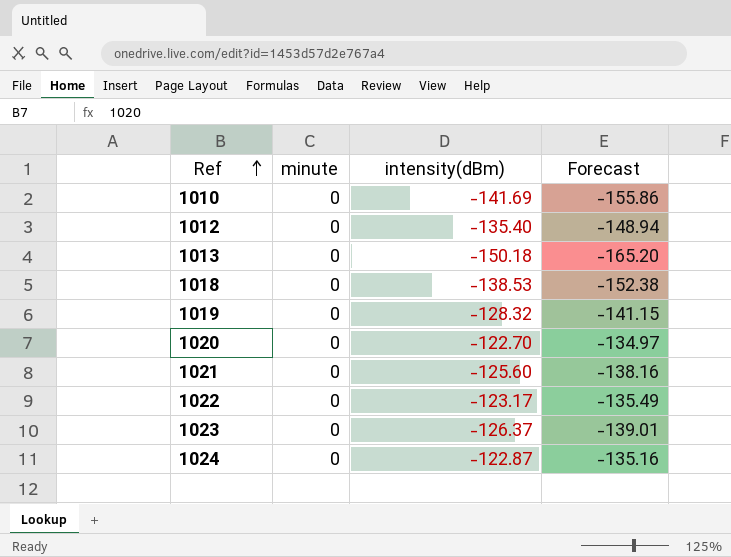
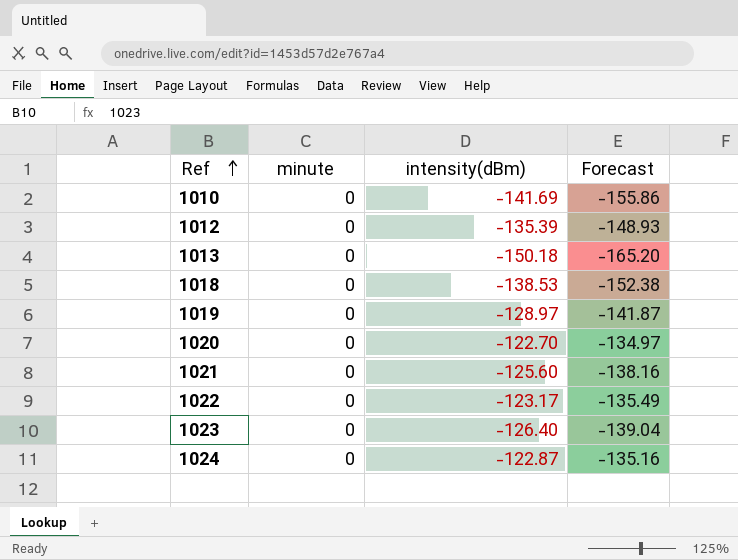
1012 | intensity(dBm): -135.40 -> -135.39
1012 | Forecast: -148.94 -> -148.93
1019 | intensity(dBm): -128.32 -> -128.97
1019 | Forecast: -141.15 -> -141.87
1023 | intensity(dBm): -126.37 -> -126.40
1023 | Forecast: -139.01 -> -139.04

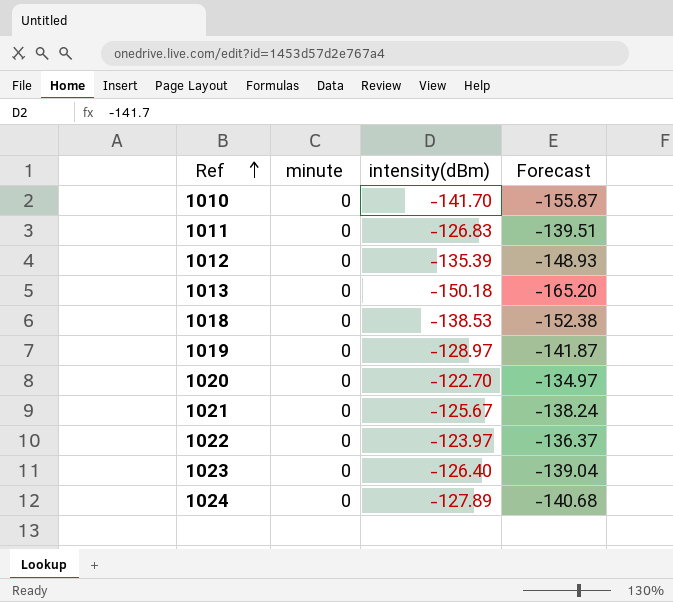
1010 | intensity(dBm): -141.69 -> -141.70
1010 | Forecast: -155.86 -> -155.87
row 1011: none -> 0 | -126.83 | -139.51
1021 | intensity(dBm): -125.60 -> -125.67
1021 | Forecast: -138.16 -> -138.24
1022 | intensity(dBm): -123.17 -> -123.97
1022 | Forecast: -135.49 -> -136.37
1024 | intensity(dBm): -122.87 -> -127.89
1024 | Forecast: -135.16 -> -140.68

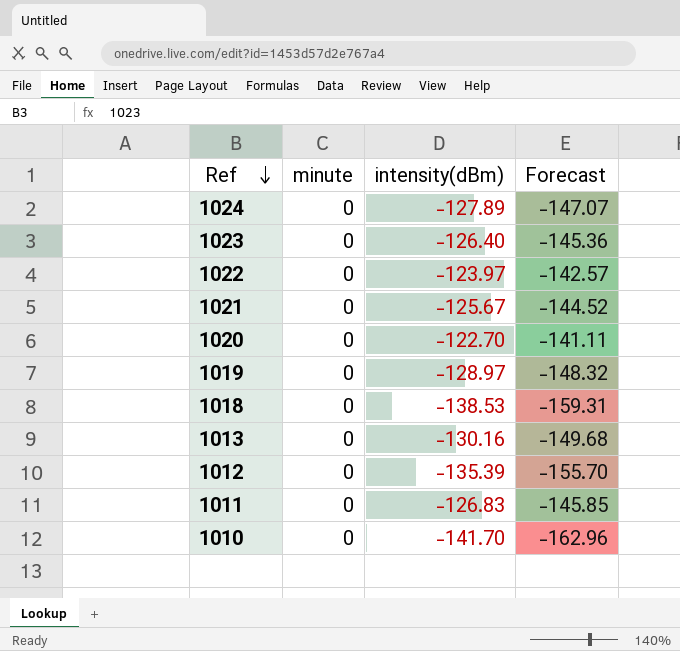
row order: Ref ascending -> Ref descending
column Forecast | formula: [intensity(dBm)] * 1.1 -> [intensity(dBm)] * 1.15
1013 | intensity(dBm): -150.18 -> -130.16

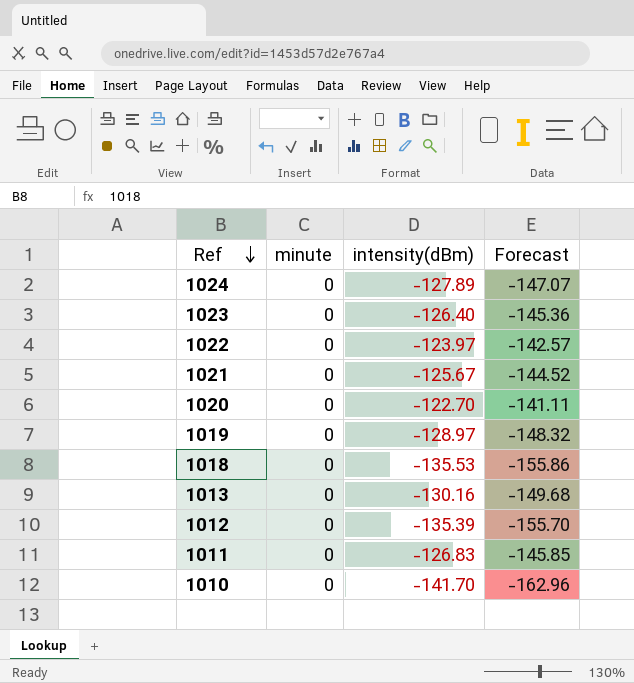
1018 | intensity(dBm): -138.53 -> -135.53
1018 | Forecast: -159.31 -> -155.86

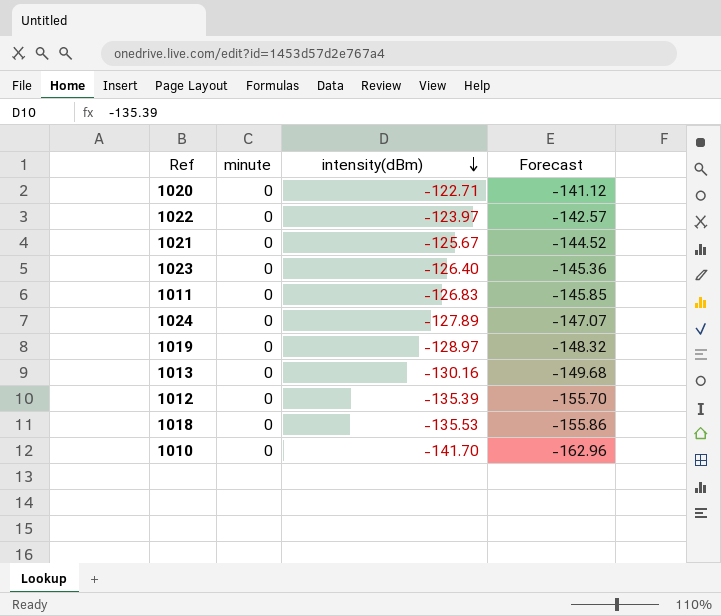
row order: Ref descending -> intensity(dBm) descending
1020 | intensity(dBm): -122.70 -> -122.71
1020 | Forecast: -141.11 -> -141.12

